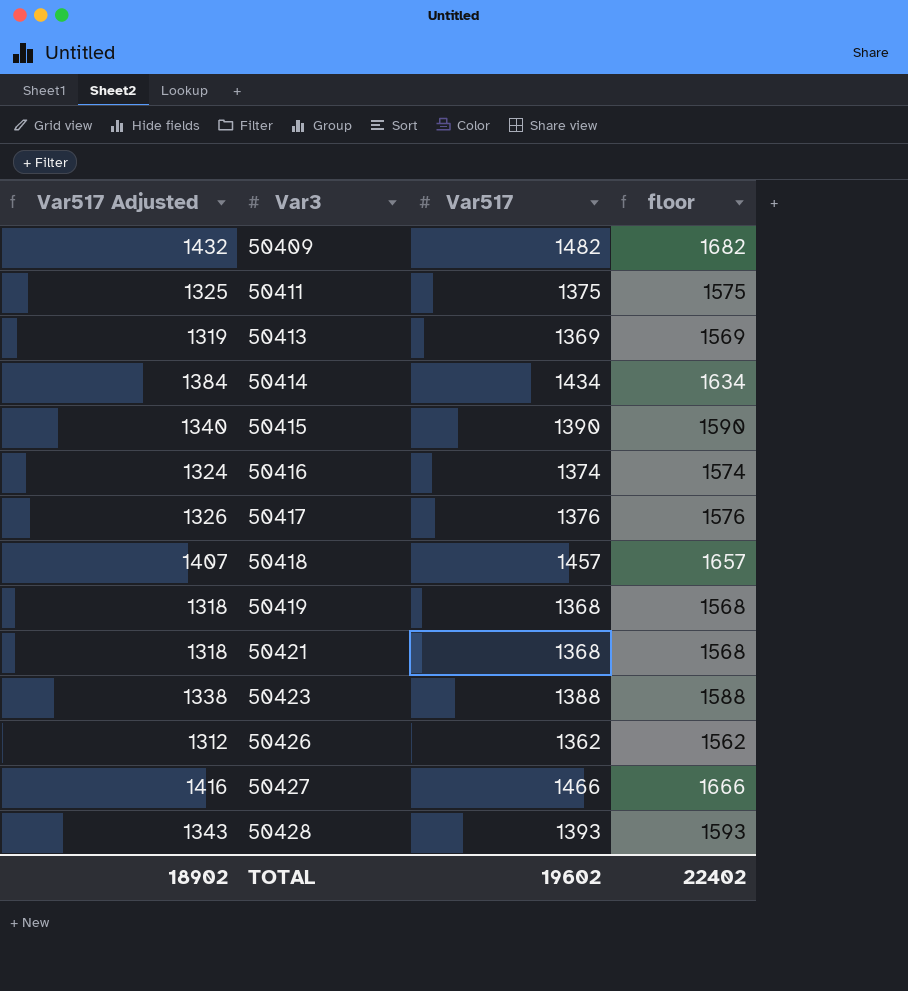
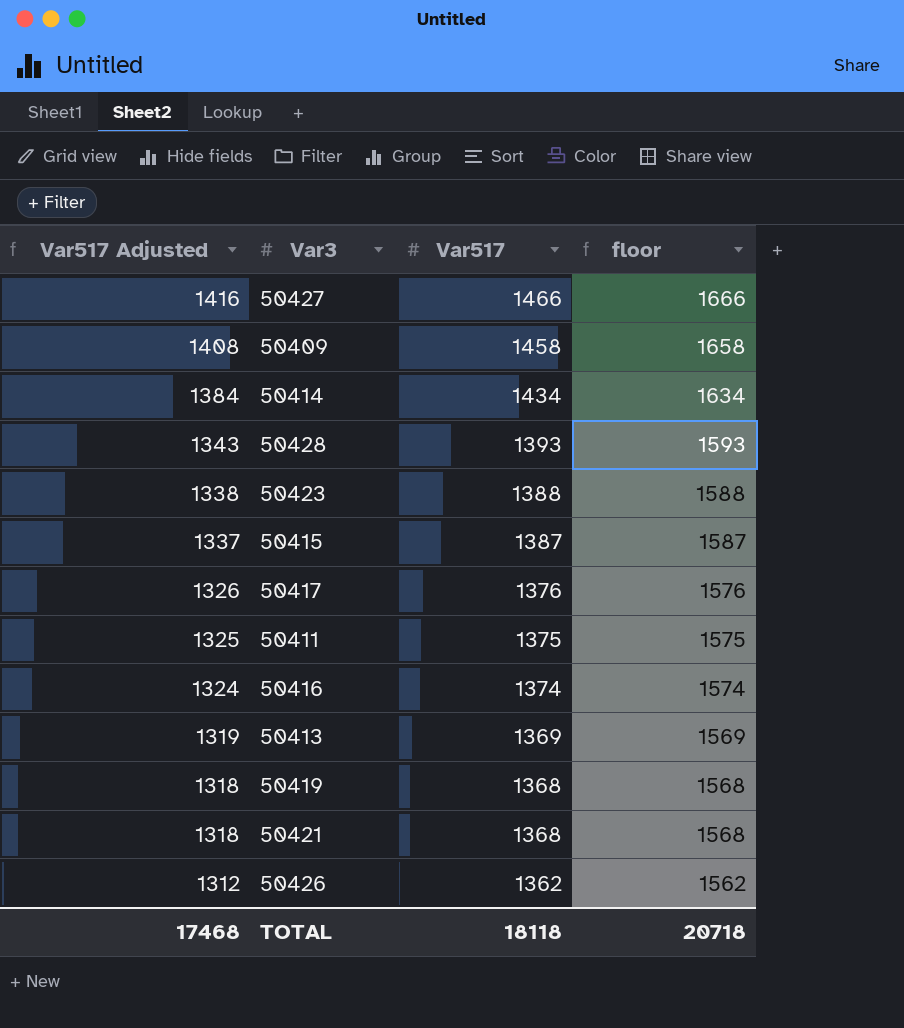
row order: Var3 ascending -> Var517 Adjusted descending
row 50418: 1407 | 1457 | 1657 -> none
50409 | Var517 Adjusted: 1432 -> 1408
50409 | Var517: 1482 -> 1458
50409 | floor: 1682 -> 1658
50415 | Var517 Adjusted: 1340 -> 1337
50415 | Var517: 1390 -> 1387
50415 | floor: 1590 -> 1587
TOTAL | Var517 Adjusted: 18902 -> 17468
TOTAL | Var517: 19602 -> 18118
TOTAL | floor: 22402 -> 20718

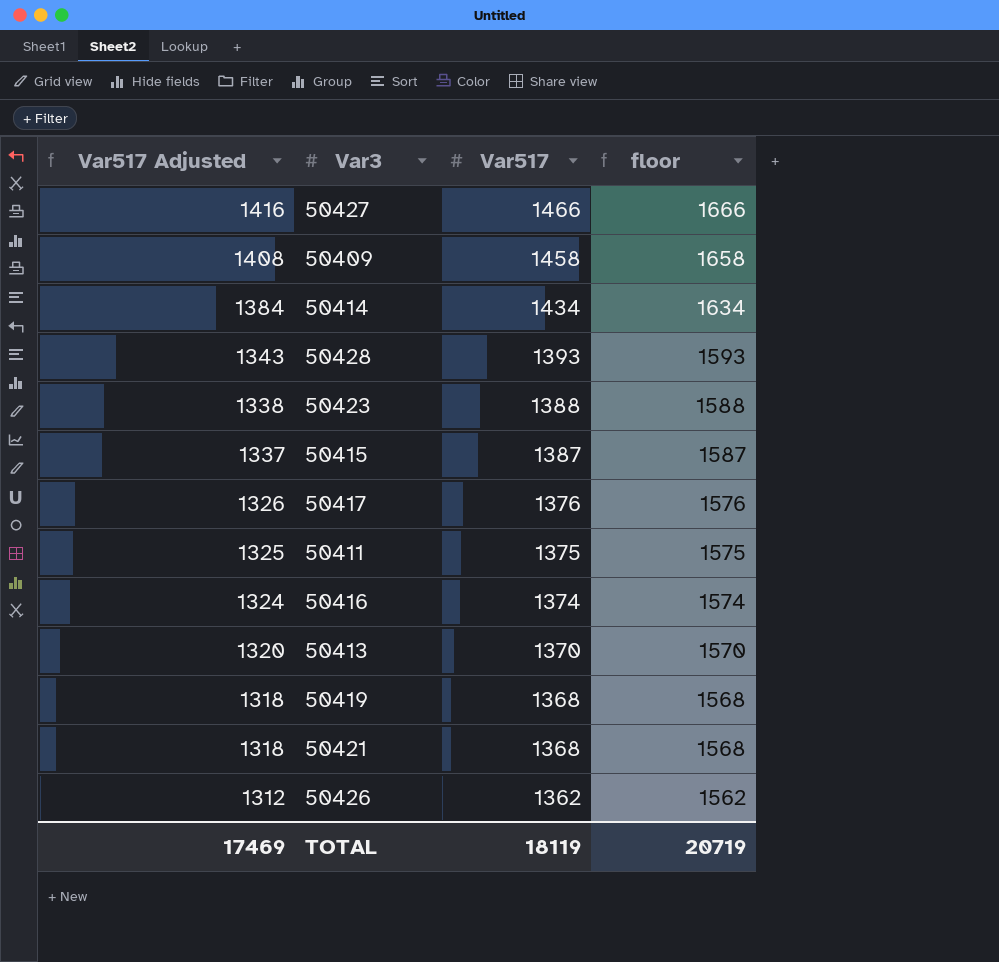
50413 | Var517 Adjusted: 1319 -> 1320
50413 | Var517: 1369 -> 1370
50413 | floor: 1569 -> 1570
TOTAL | Var517 Adjusted: 17468 -> 17469
TOTAL | Var517: 18118 -> 18119
TOTAL | floor: 20718 -> 20719

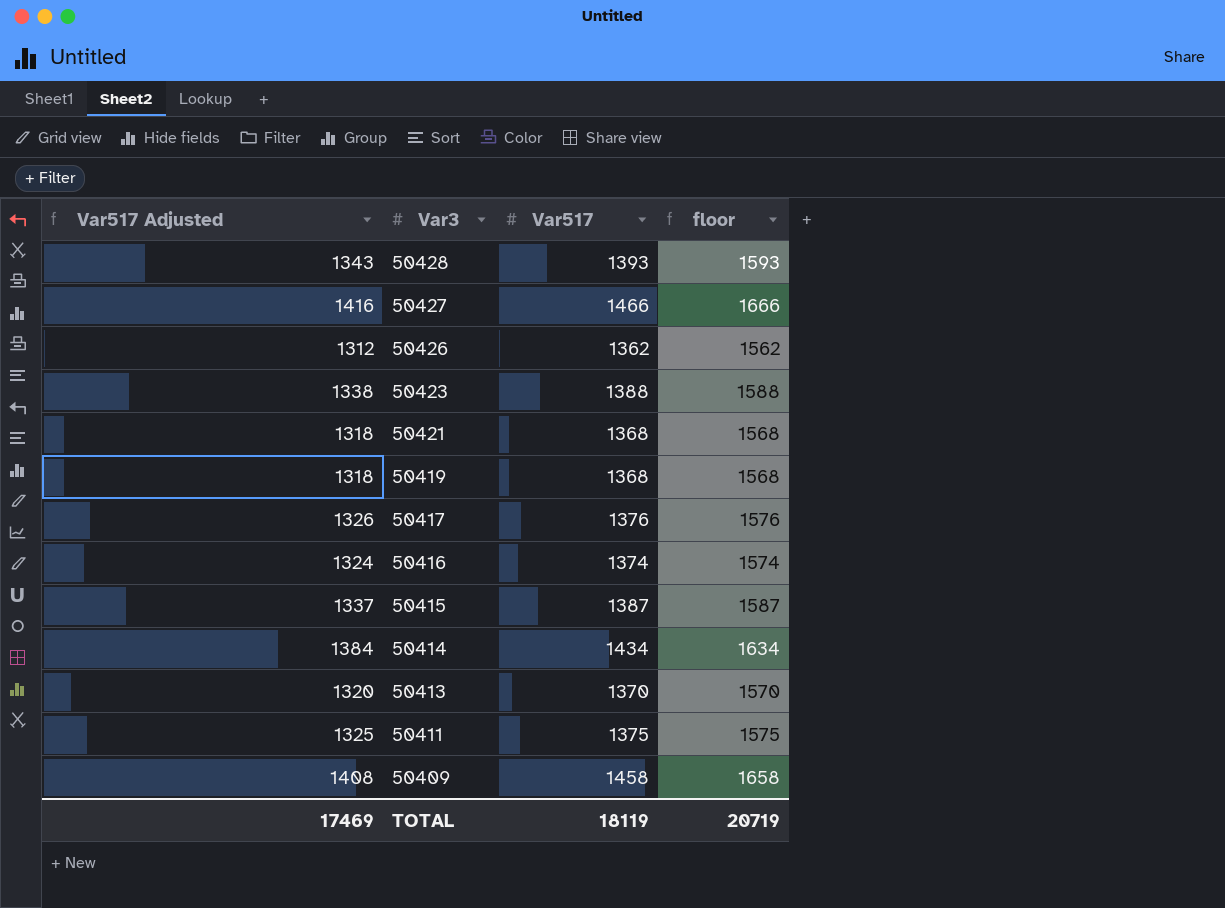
row order: Var517 Adjusted descending -> Var3 descending

